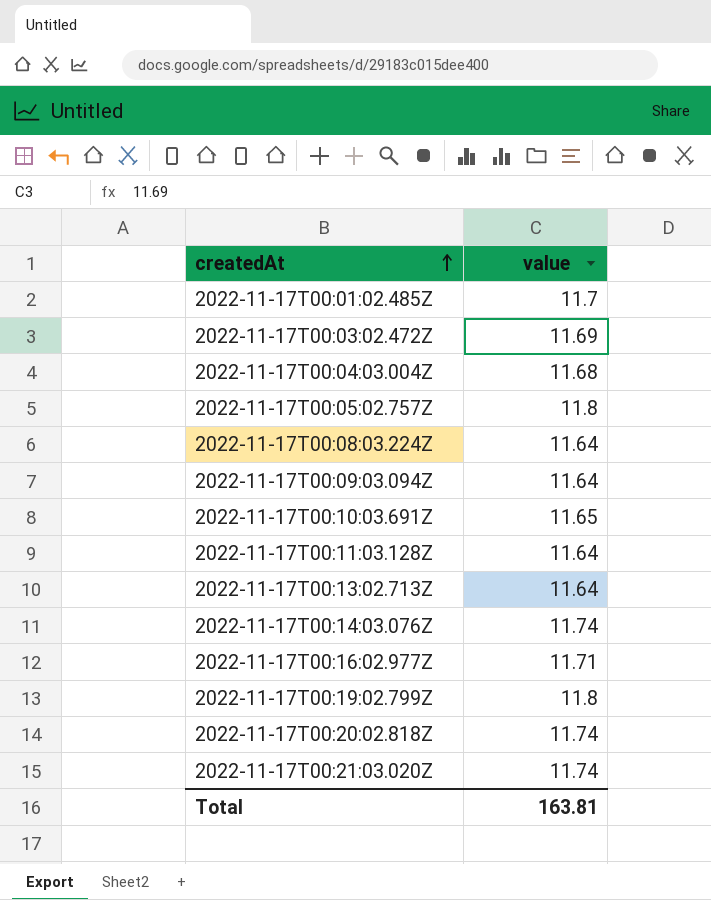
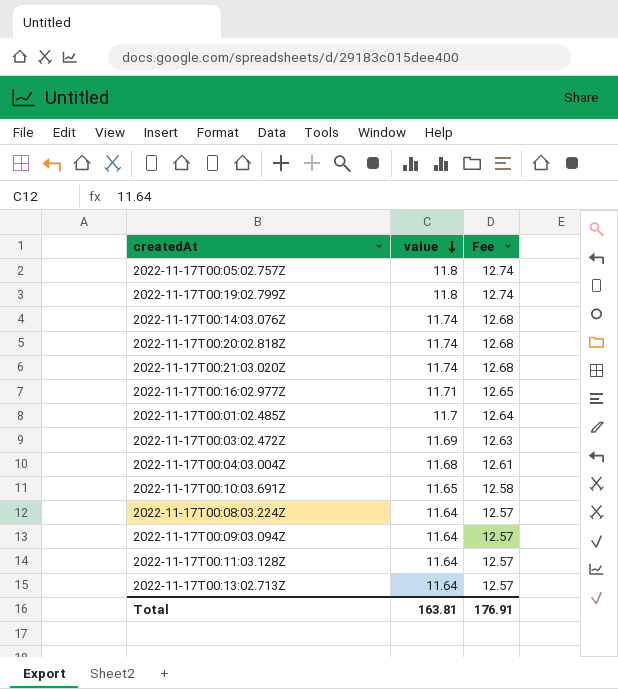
row order: createdAt ascending -> value descending
column Fee | formula: none -> [value] * 1.08

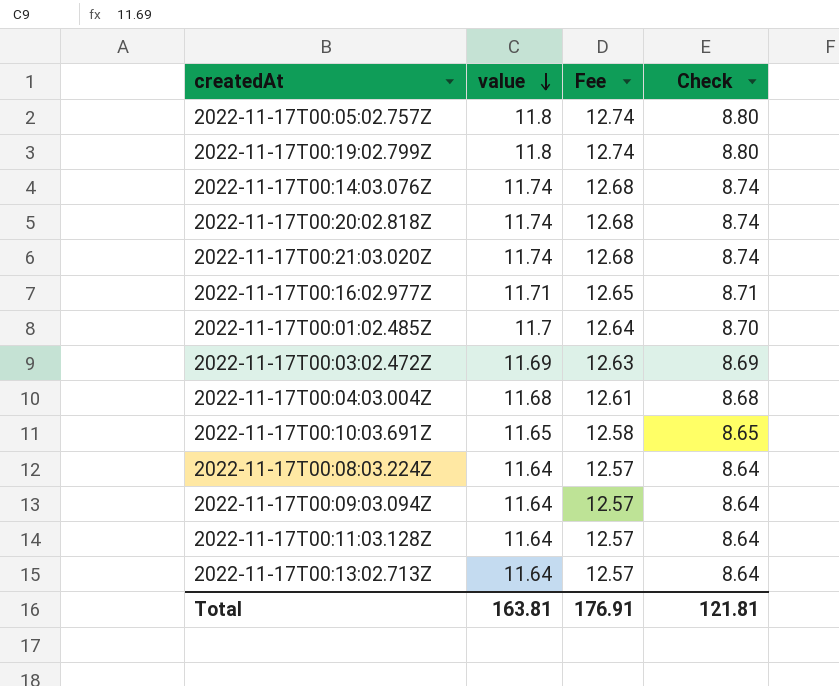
column Check | formula: none -> [value] - 3

